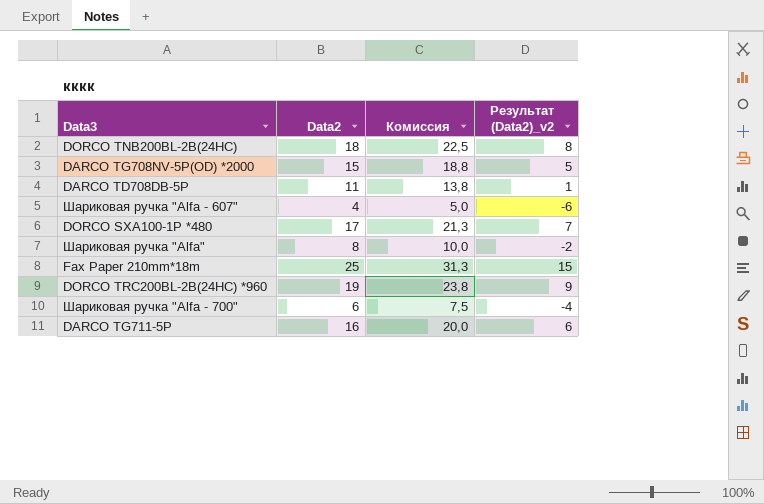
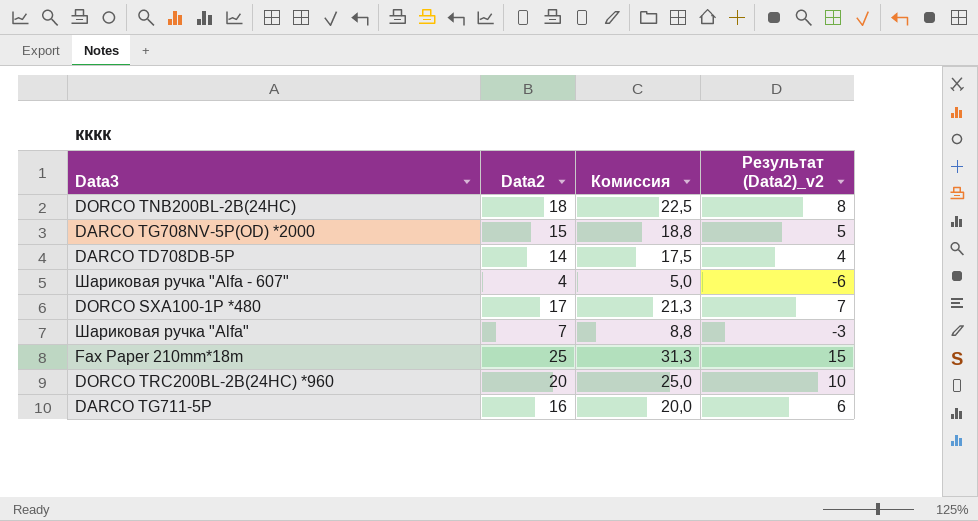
row Шариковая ручка "Alfa - 700": 6 | 7,5 | -4 -> none
DARCO TD708DB-5P | Data2: 11 -> 14
DARCO TD708DB-5P | Комиссия: 13,8 -> 17,5
DARCO TD708DB-5P | Результат (Data2)_v2: 1 -> 4
Шариковая ручка "Alfa" | Data2: 8 -> 7
Шариковая ручка "Alfa" | Комиссия: 10,0 -> 8,8
Шариковая ручка "Alfa" | Результат (Data2)_v2: -2 -> -3
DORCO TRC200BL-2B(24HC) *960 | Data2: 19 -> 20
DORCO TRC200BL-2B(24HC) *960 | Комиссия: 23,8 -> 25,0
DORCO TRC200BL-2B(24HC) *960 | Результат (Data2)_v2: 9 -> 10

